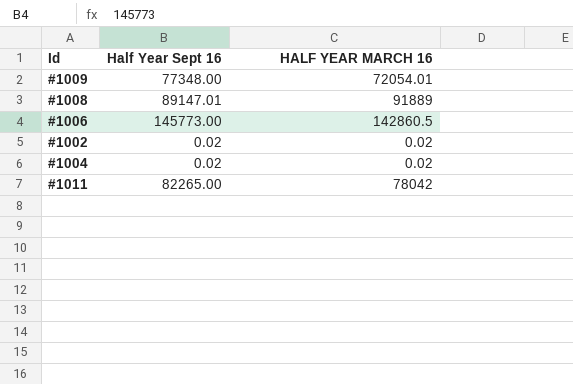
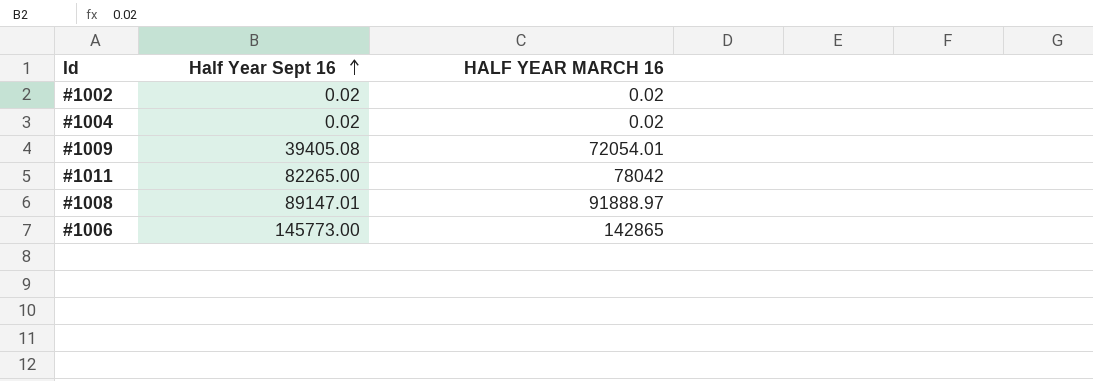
row order: none -> Half Year Sept 16 ascending
#1009 | Half Year Sept 16: 77348.00 -> 39405.08
#1008 | HALF YEAR MARCH 16: 91889 -> 91888.97
#1006 | HALF YEAR MARCH 16: 142860.5 -> 142865

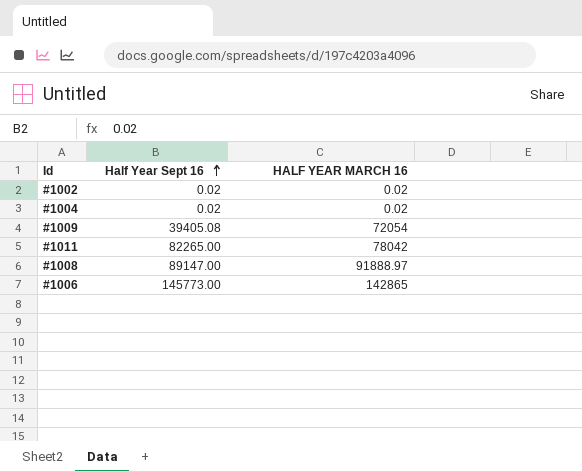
#1009 | HALF YEAR MARCH 16: 72054.01 -> 72054
#1008 | Half Year Sept 16: 89147.01 -> 89147.00

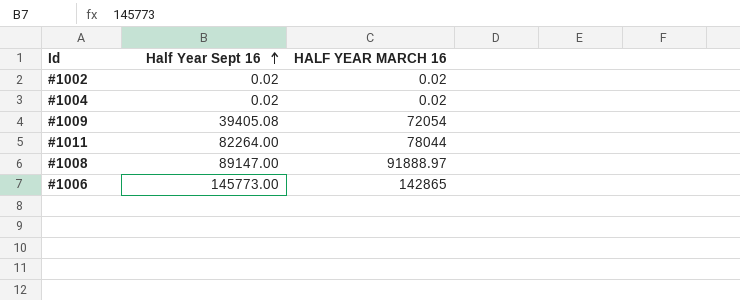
#1011 | Half Year Sept 16: 82265.00 -> 82264.00
#1011 | HALF YEAR MARCH 16: 78042 -> 78044

